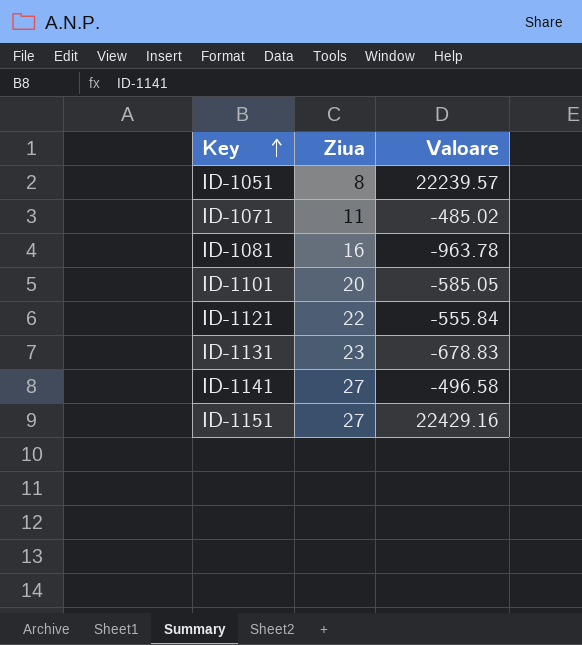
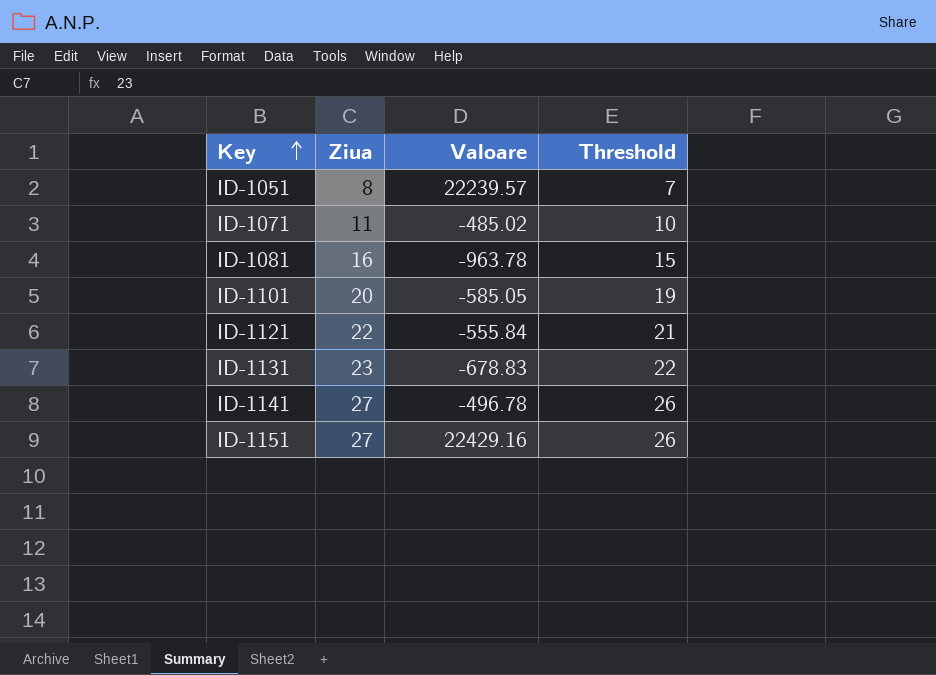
column Threshold | formula: none -> [Ziua] - 1
ID-1141 | Valoare: -496.58 -> -496.78

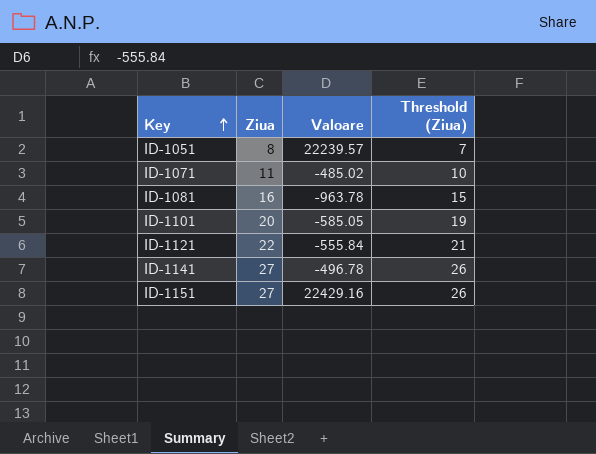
column name: Threshold -> Threshold (Ziua)
row ID-1131: 23 | -678.83 | 22 -> none

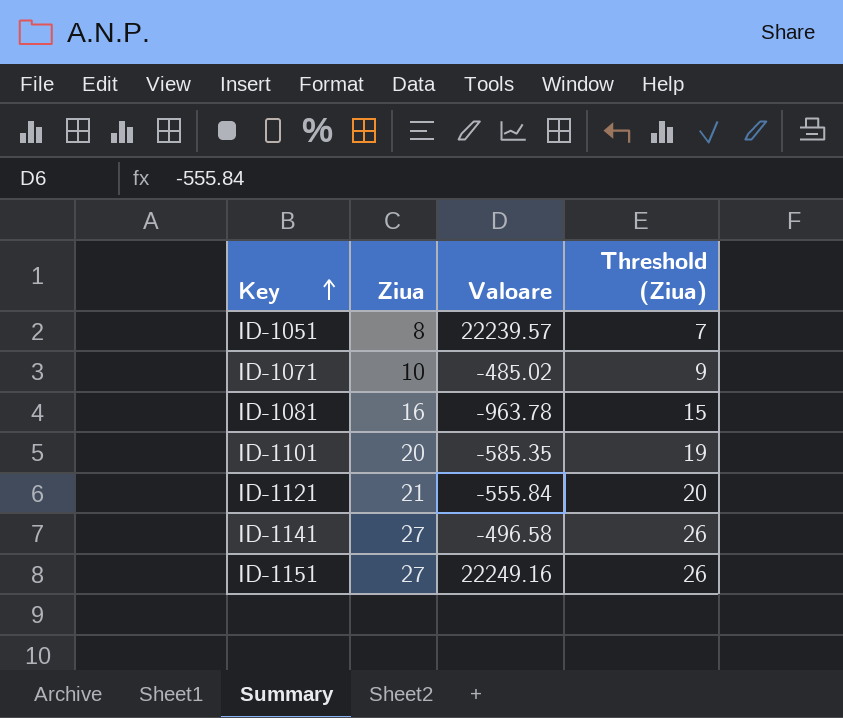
ID-1071 | Ziua: 11 -> 10
ID-1071 | Threshold (Ziua): 10 -> 9
ID-1101 | Valoare: -585.05 -> -585.35
ID-1121 | Ziua: 22 -> 21
ID-1121 | Threshold (Ziua): 21 -> 20
ID-1141 | Valoare: -496.78 -> -496.58
ID-1151 | Valoare: 22429.16 -> 22249.16

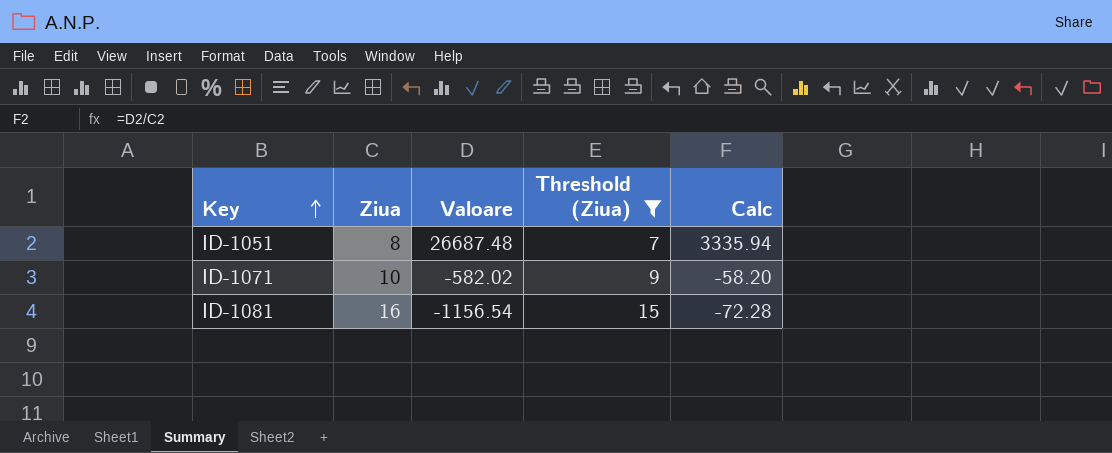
filter: none -> Threshold (Ziua) <= 15
column Calc | formula: none -> [Valoare] / [Ziua]
ID-1051 | Valoare: 22239.57 -> 26687.48
ID-1071 | Valoare: -485.02 -> -582.02
ID-1081 | Valoare: -963.78 -> -1156.54

